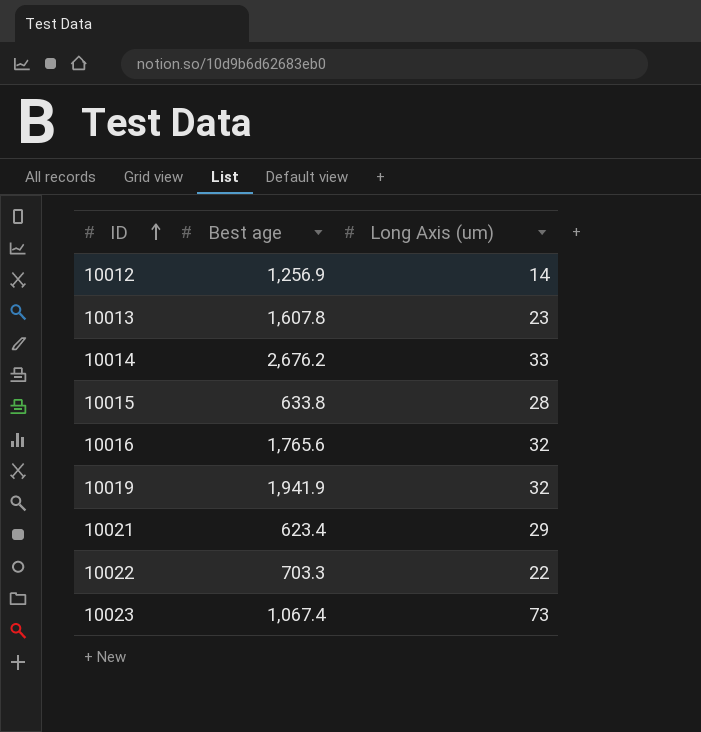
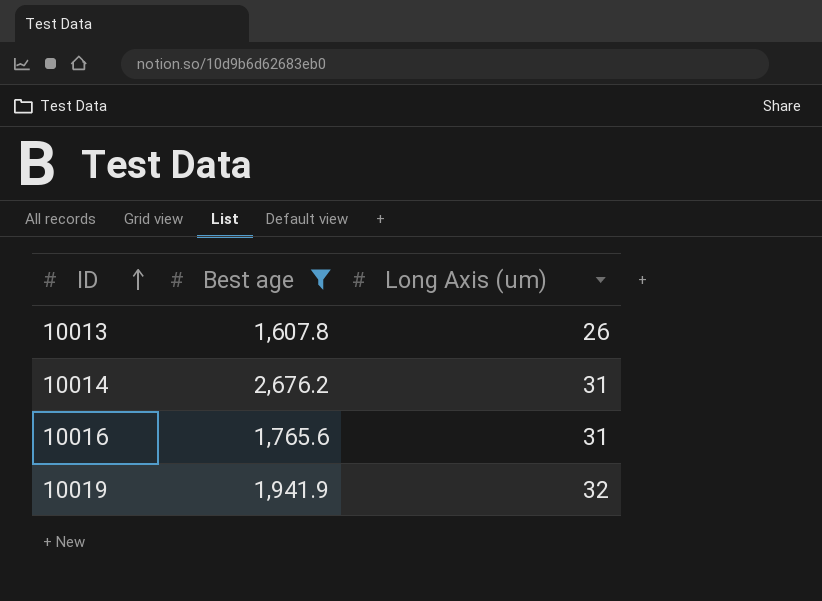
filter: none -> Best age >= 1,607.8
10013 | Long Axis (um): 23 -> 26
10014 | Long Axis (um): 33 -> 31
10016 | Long Axis (um): 32 -> 31

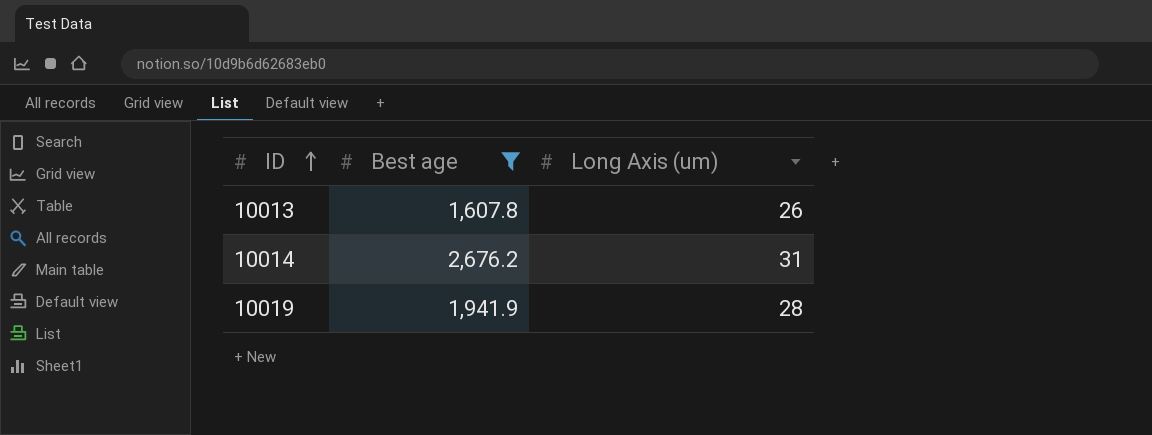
row 10016: 1,765.6 | 31 -> none
10019 | Long Axis (um): 32 -> 28

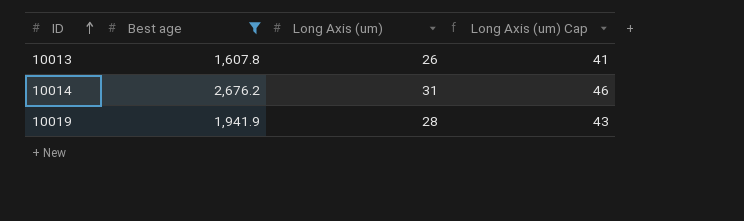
column Long Axis (um) Cap | formula: none -> [Long Axis (um)] + 15

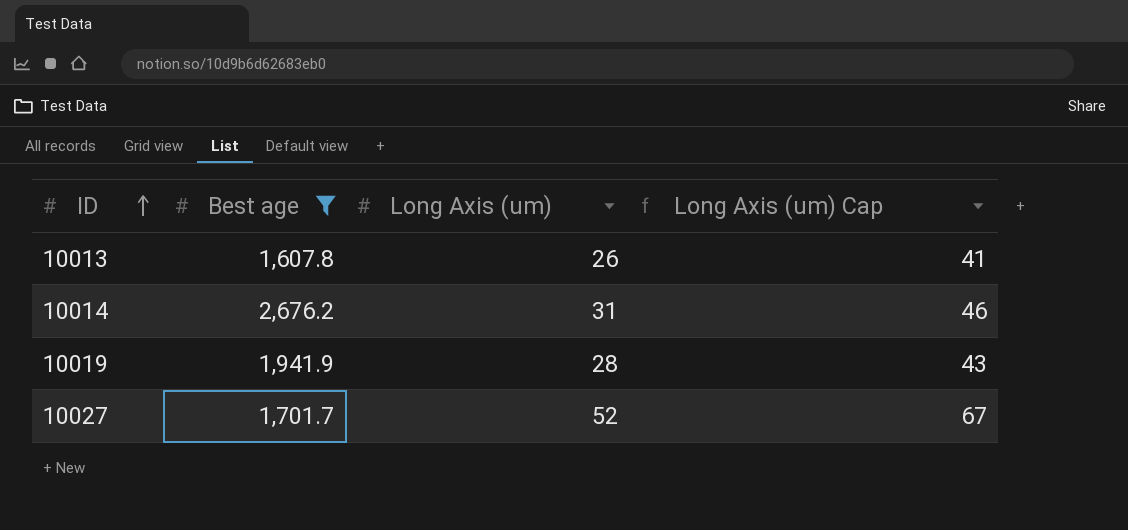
row 10027: none -> 1,701.7 | 52 | 67

